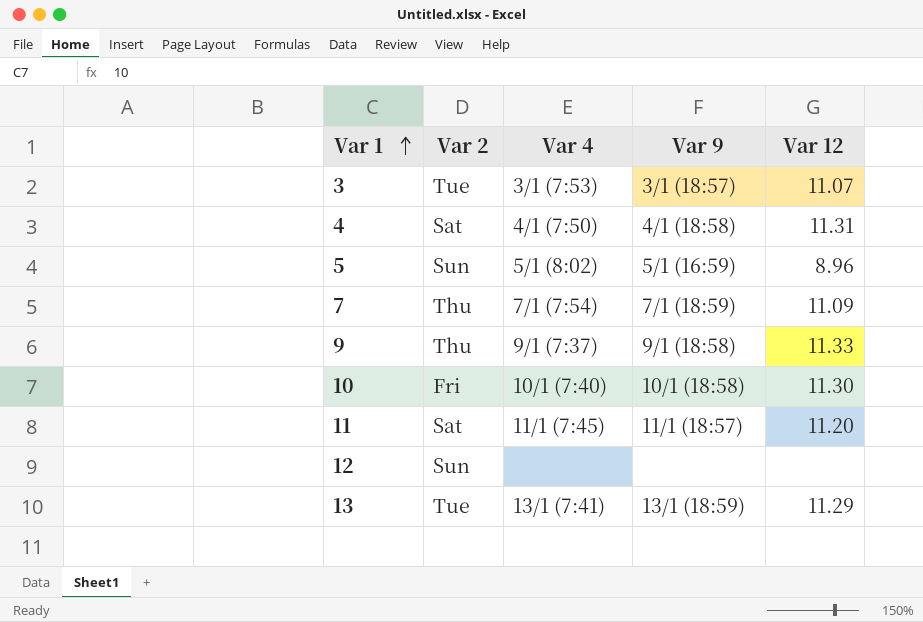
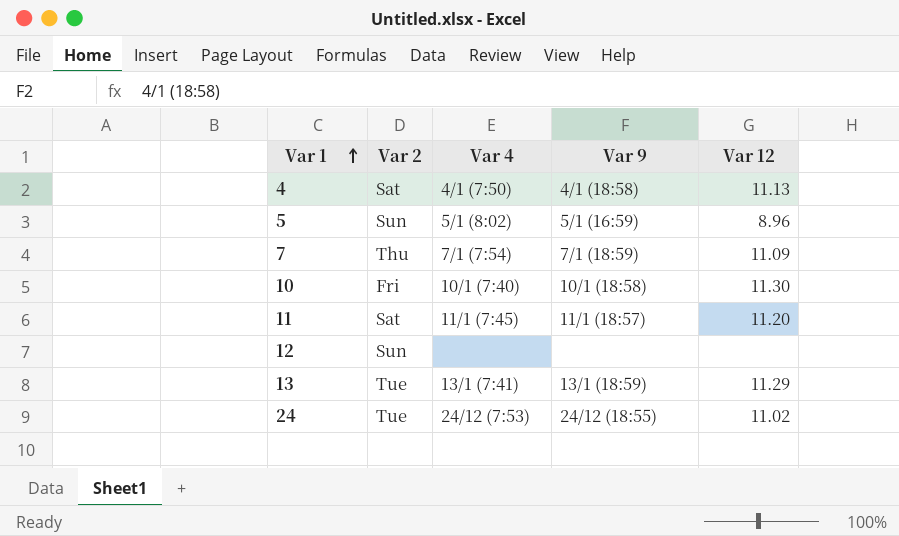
row 3: Tue | 3/1 (7:53) | 3/1 (18:57) | 11.07 -> none
row 9: Thu | 9/1 (7:37) | 9/1 (18:58) | 11.33 -> none
4 | Var 12: 11.31 -> 11.13
row 24: none -> Tue | 24/12 (7:53) | 24/12 (18:55) | 11.02

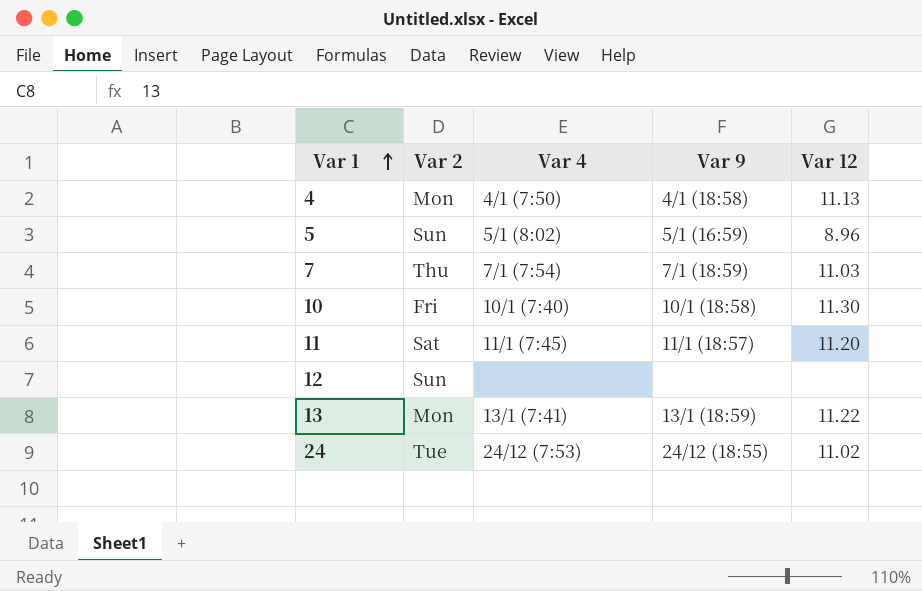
4 | Var 2: Sat -> Mon
7 | Var 12: 11.09 -> 11.03
13 | Var 2: Tue -> Mon
13 | Var 12: 11.29 -> 11.22

